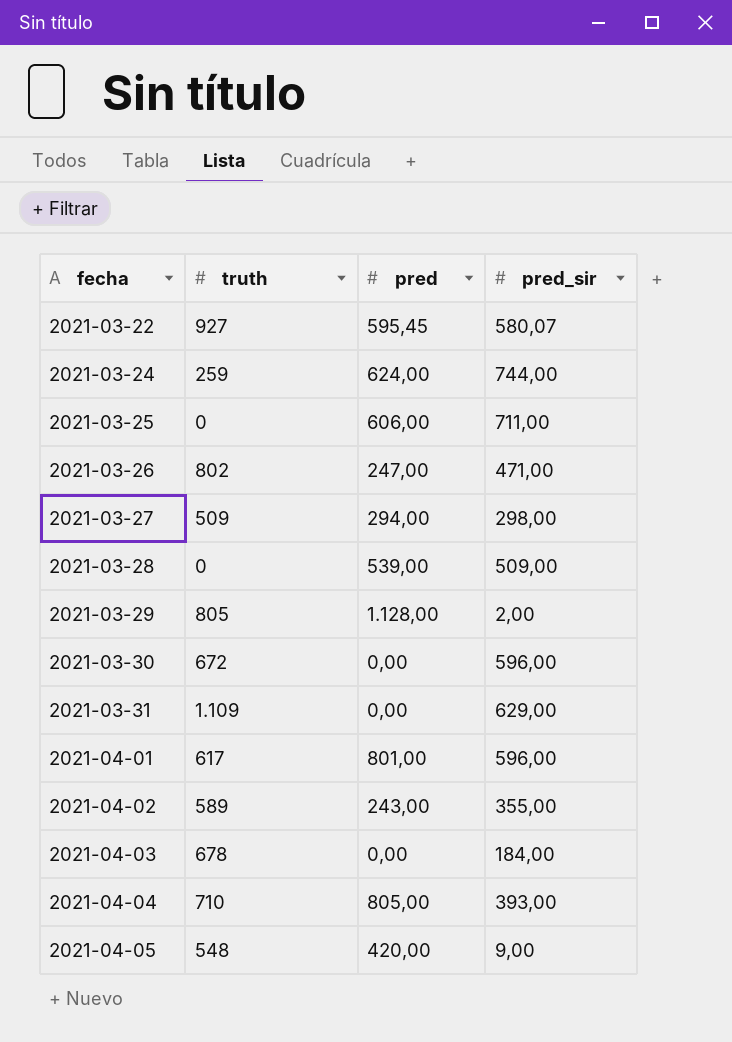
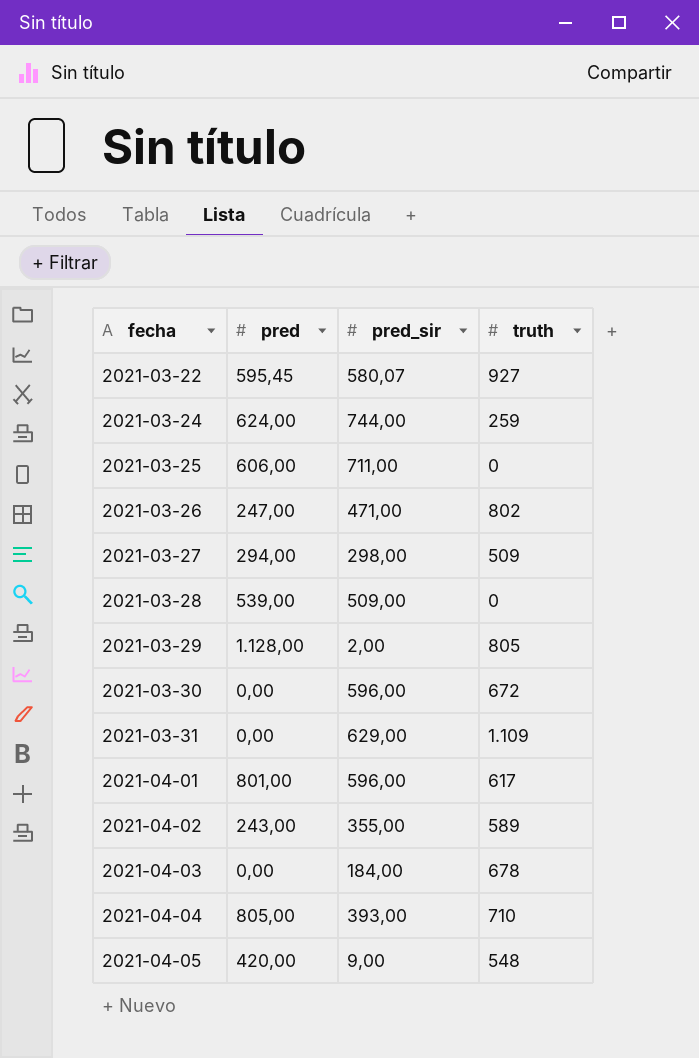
column truth | position: 2 -> 4

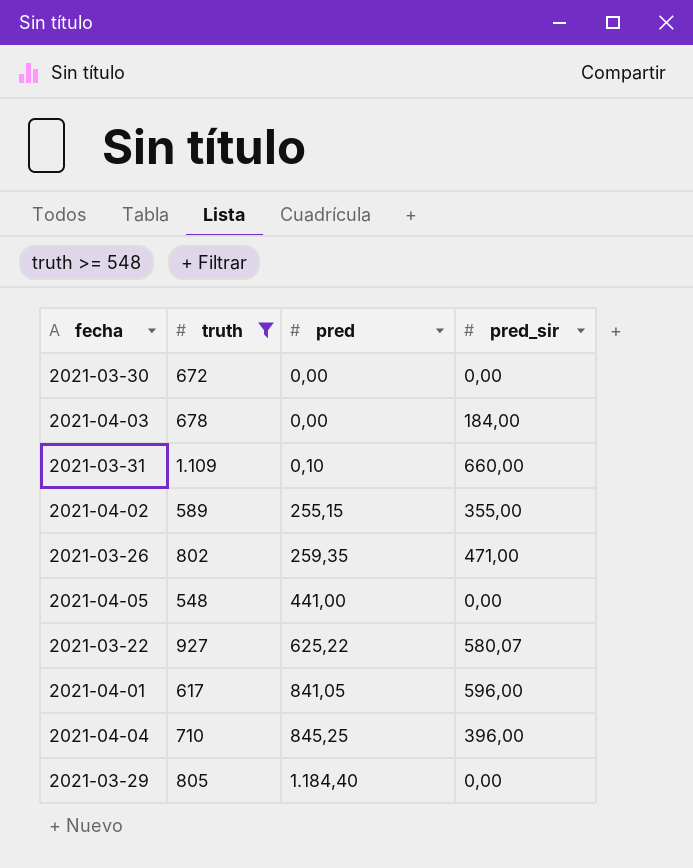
filter: none -> truth >= 548
row order: fecha ascending -> pred ascending
column truth | position: 4 -> 2
2021-03-30 | pred_sir: 596,00 -> 0,00
2021-03-31 | pred: 0,00 -> 0,10
2021-03-31 | pred_sir: 629,00 -> 660,00
2021-04-02 | pred: 243,00 -> 255,15
2021-03-26 | pred: 247,00 -> 259,35
2021-04-05 | pred: 420,00 -> 441,00
2021-04-05 | pred_sir: 9,00 -> 0,00
2021-03-22 | pred: 595,45 -> 625,22
2021-04-01 | pred: 801,00 -> 841,05
2021-04-04 | pred: 805,00 -> 845,25
2021-04-04 | pred_sir: 393,00 -> 396,00
2021-03-29 | pred: 1.128,00 -> 1.184,40
2021-03-29 | pred_sir: 2,00 -> 0,00

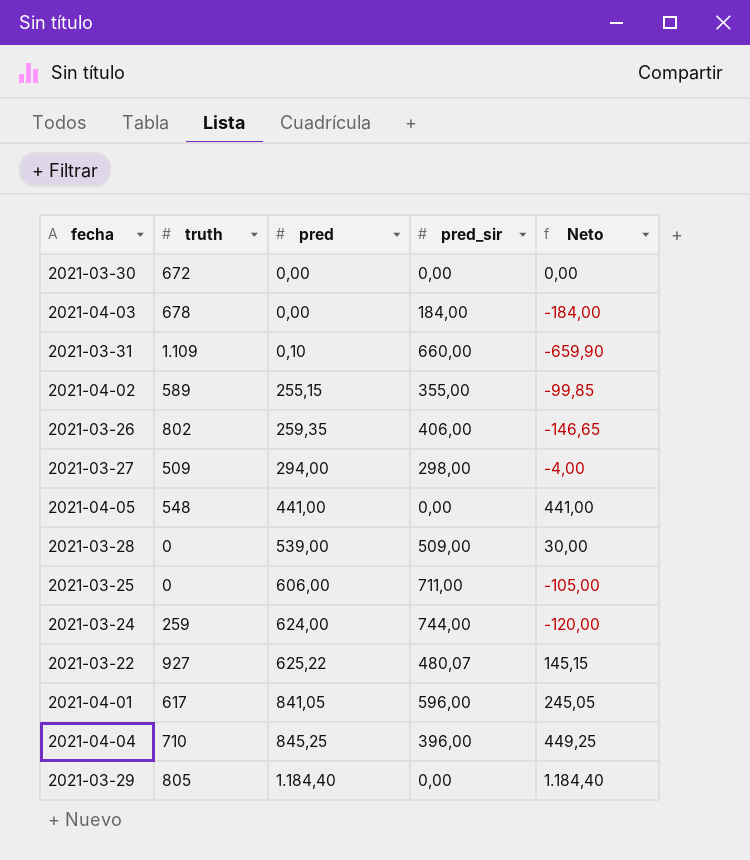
filter: truth >= 548 -> none
column Neto | formula: none -> [pred] - [pred_sir]
2021-03-26 | pred_sir: 471,00 -> 406,00
2021-03-22 | pred_sir: 580,07 -> 480,07

